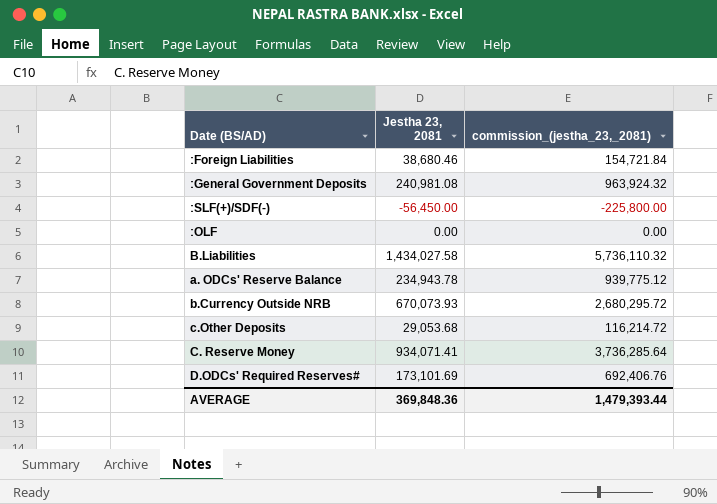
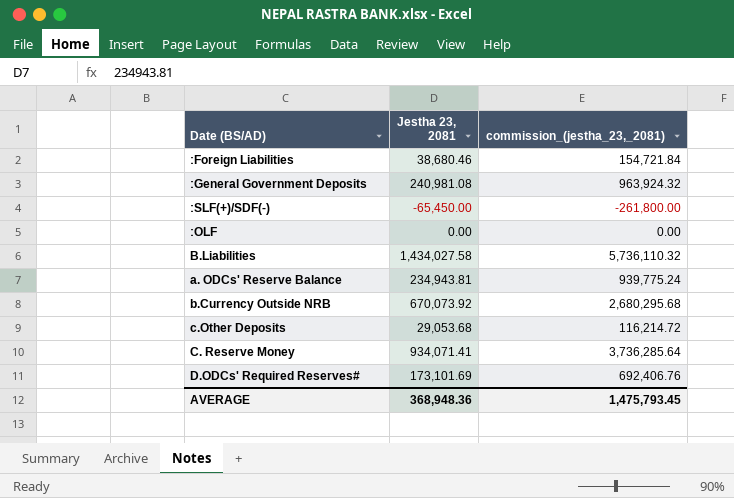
:SLF(+)/SDF(-) | Jestha 23, 2081: -56,450.00 -> -65,450.00
:SLF(+)/SDF(-) | commission_(jestha_23,_2081): -225,800.00 -> -261,800.00
a. ODCs' Reserve Balance | Jestha 23, 2081: 234,943.78 -> 234,943.81
a. ODCs' Reserve Balance | commission_(jestha_23,_2081): 939,775.12 -> 939,775.24
b.Currency Outside NRB | Jestha 23, 2081: 670,073.93 -> 670,073.92
b.Currency Outside NRB | commission_(jestha_23,_2081): 2,680,295.72 -> 2,680,295.68
AVERAGE | Jestha 23, 2081: 369,848.36 -> 368,948.36
AVERAGE | commission_(jestha_23,_2081): 1,479,393.44 -> 1,475,793.45

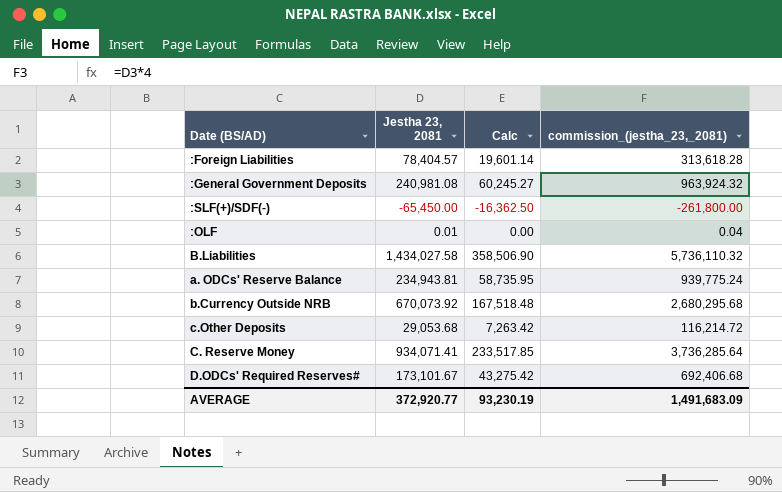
column Calc | formula: none -> [Jestha 23, 2081] * 0.25
:Foreign Liabilities | Jestha 23, 2081: 38,680.46 -> 78,404.57
:Foreign Liabilities | commission_(jestha_23,_2081): 154,721.84 -> 313,618.28
:OLF | Jestha 23, 2081: 0.00 -> 0.01
:OLF | commission_(jestha_23,_2081): 0.00 -> 0.04
D.ODCs' Required Reserves# | Jestha 23, 2081: 173,101.69 -> 173,101.67
D.ODCs' Required Reserves# | commission_(jestha_23,_2081): 692,406.76 -> 692,406.68
AVERAGE | Jestha 23, 2081: 368,948.36 -> 372,920.77
AVERAGE | commission_(jestha_23,_2081): 1,475,793.45 -> 1,491,683.09

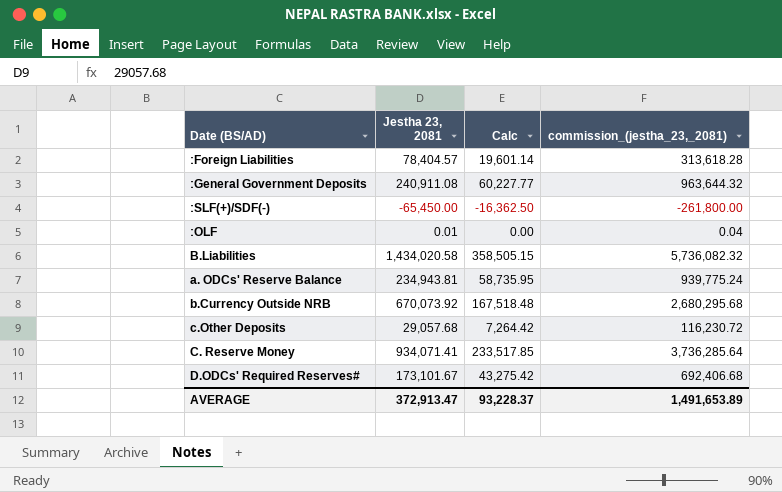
:General Government Deposits | Jestha 23, 2081: 240,981.08 -> 240,911.08
:General Government Deposits | Calc: 60,245.27 -> 60,227.77
:General Government Deposits | commission_(jestha_23,_2081): 963,924.32 -> 963,644.32
B.Liabilities | Jestha 23, 2081: 1,434,027.58 -> 1,434,020.58
B.Liabilities | Calc: 358,506.90 -> 358,505.15
B.Liabilities | commission_(jestha_23,_2081): 5,736,110.32 -> 5,736,082.32
c.Other Deposits | Jestha 23, 2081: 29,053.68 -> 29,057.68
c.Other Deposits | Calc: 7,263.42 -> 7,264.42
c.Other Deposits | commission_(jestha_23,_2081): 116,214.72 -> 116,230.72
AVERAGE | Jestha 23, 2081: 372,920.77 -> 372,913.47
AVERAGE | Calc: 93,230.19 -> 93,228.37
AVERAGE | commission_(jestha_23,_2081): 1,491,683.09 -> 1,491,653.89

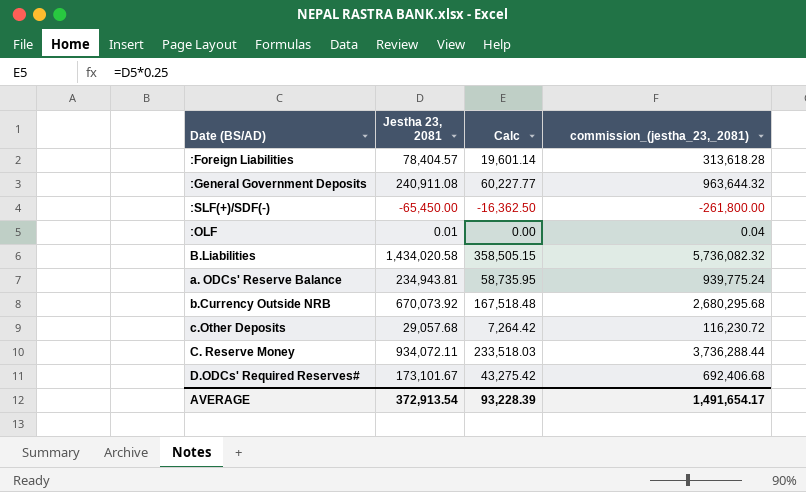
C. Reserve Money | Jestha 23, 2081: 934,071.41 -> 934,072.11
C. Reserve Money | Calc: 233,517.85 -> 233,518.03
C. Reserve Money | commission_(jestha_23,_2081): 3,736,285.64 -> 3,736,288.44
AVERAGE | Jestha 23, 2081: 372,913.47 -> 372,913.54
AVERAGE | Calc: 93,228.37 -> 93,228.39
AVERAGE | commission_(jestha_23,_2081): 1,491,653.89 -> 1,491,654.17

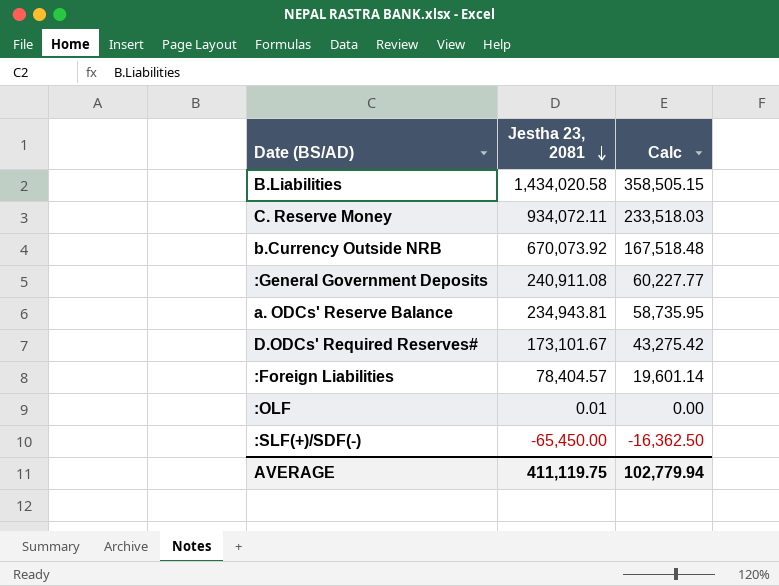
row order: none -> Jestha 23, 2081 descending
column commission_(jestha_23,_2081) | formula: [Jestha 23, 2081] * 4 -> none
row c.Other Deposits: 29,057.68 | 7,264.42 | 116,230.72 -> none
AVERAGE | Jestha 23, 2081: 372,913.54 -> 411,119.75
AVERAGE | Calc: 93,228.39 -> 102,779.94

